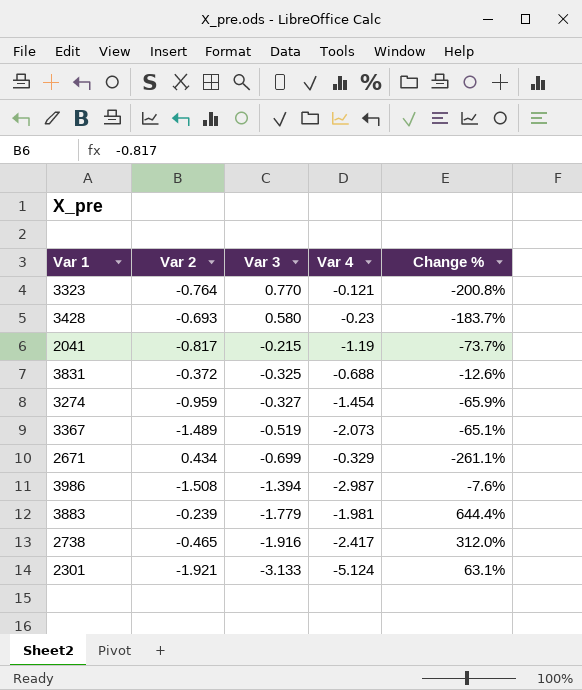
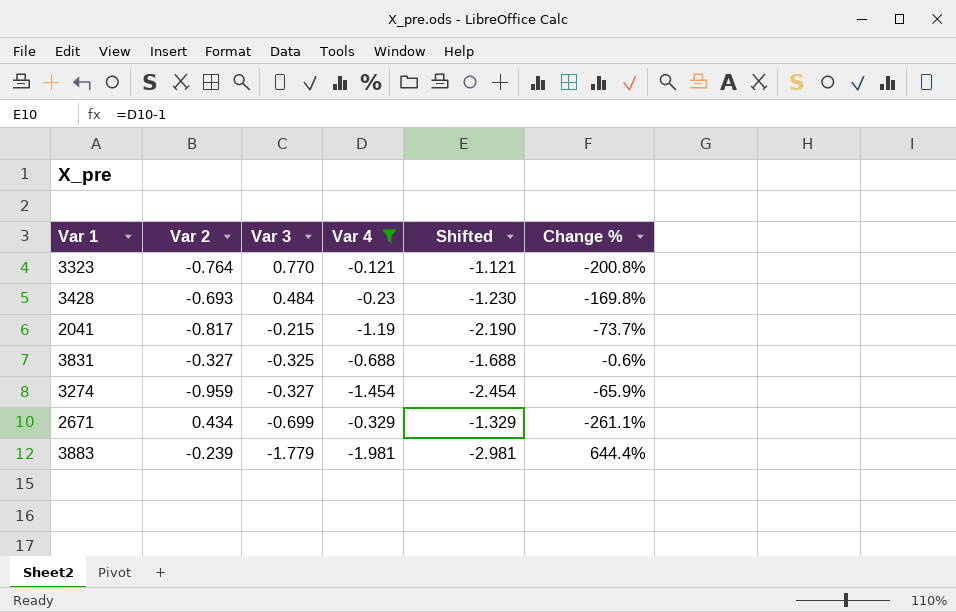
filter: none -> Var 4 >= -1.981
column Shifted | formula: none -> [Var 4] - 1
3428 | Var 3: 0.580 -> 0.484
3428 | Change %: -183.7% -> -169.8%
3831 | Var 2: -0.372 -> -0.327
3831 | Change %: -12.6% -> -0.6%

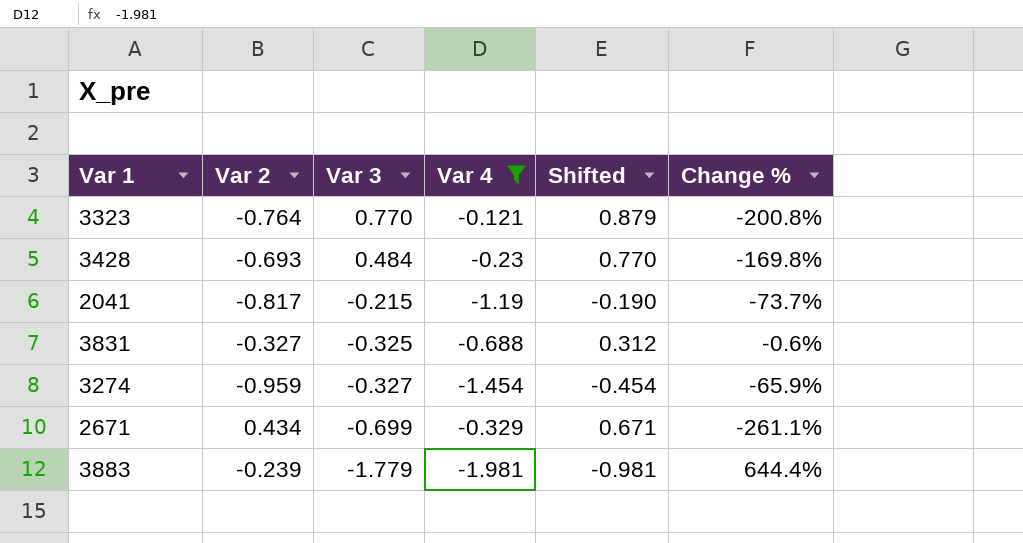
column Shifted | formula: [Var 4] - 1 -> [Var 4] + 1

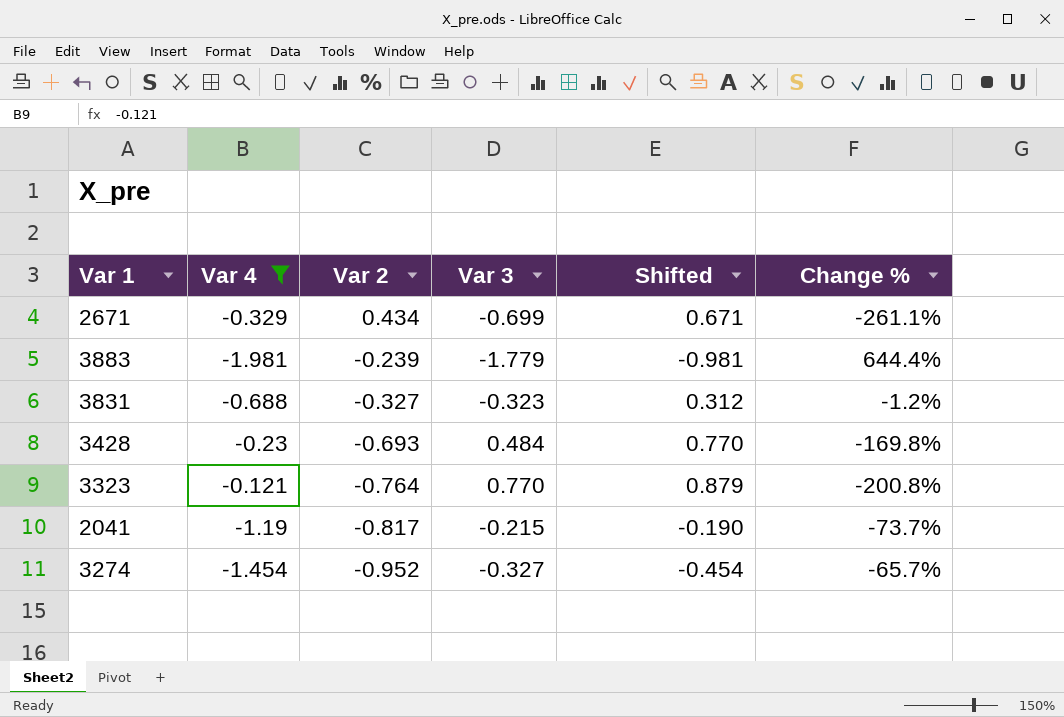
row order: Var 3 descending -> Var 2 descending
column Var 4 | position: 4 -> 2
3831 | Var 3: -0.325 -> -0.323
3831 | Change %: -0.6% -> -1.2%
3274 | Var 2: -0.959 -> -0.952
3274 | Change %: -65.9% -> -65.7%

